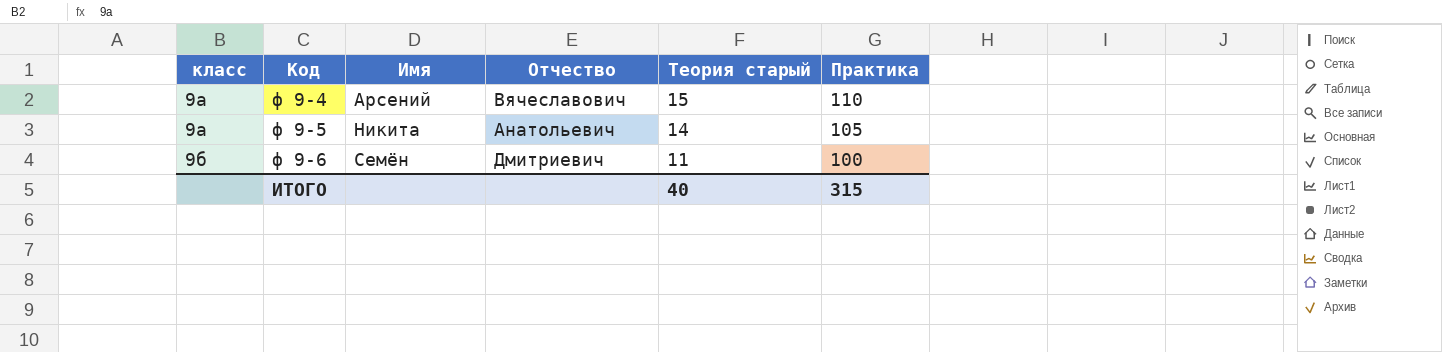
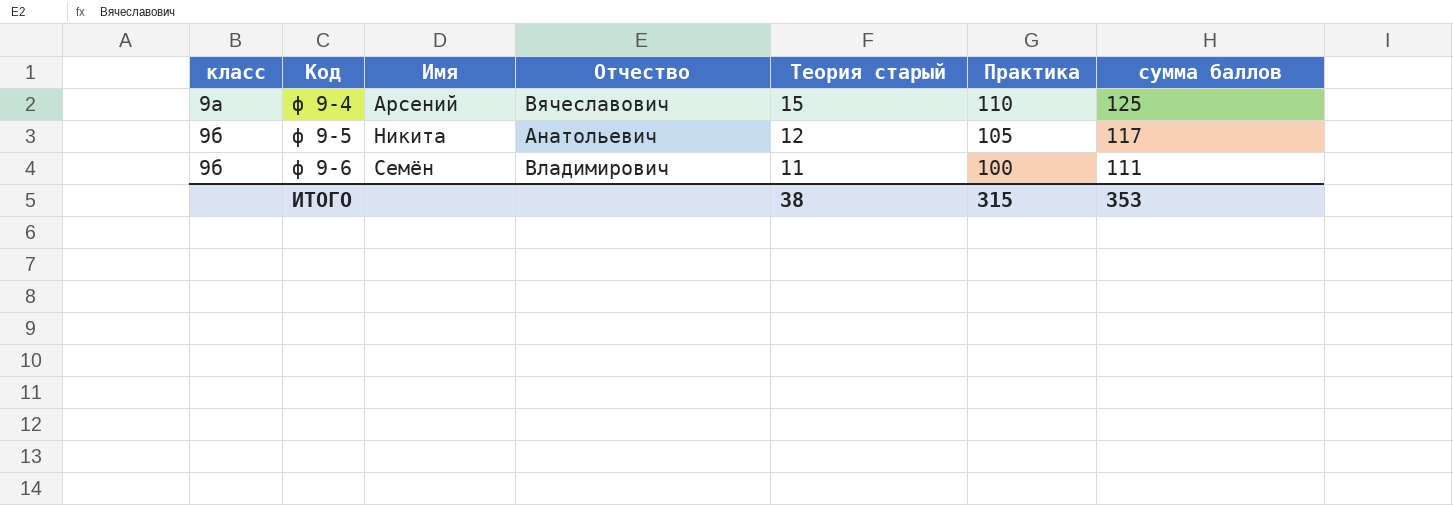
column сумма баллов | formula: none -> [Теория старый] + [Практика]
ф 9-5 | класс: 9а -> 9б
ф 9-5 | Теория старый: 14 -> 12
ф 9-6 | Отчество: Дмитриевич -> Владимирович
ИТОГО | Теория старый: 40 -> 38

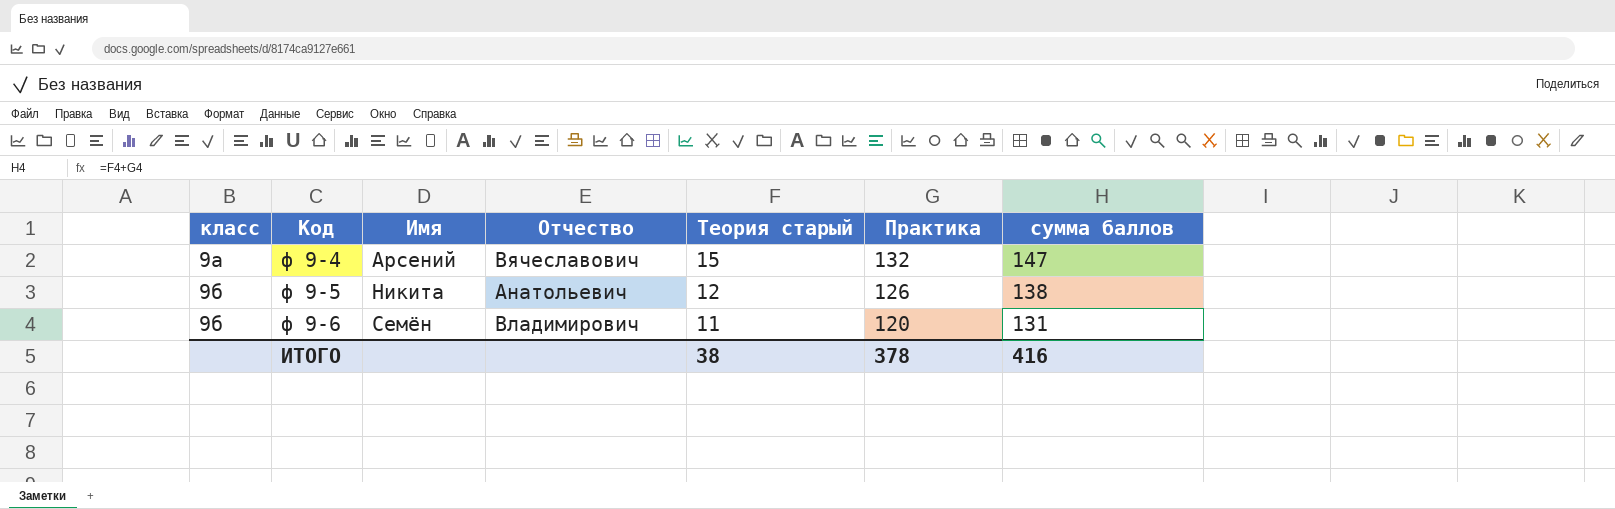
ф 9-4 | Практика: 110 -> 132
ф 9-4 | сумма баллов: 125 -> 147
ф 9-5 | Практика: 105 -> 126
ф 9-5 | сумма баллов: 117 -> 138
ф 9-6 | Практика: 100 -> 120
ф 9-6 | сумма баллов: 111 -> 131
ИТОГО | Практика: 315 -> 378
ИТОГО | сумма баллов: 353 -> 416

